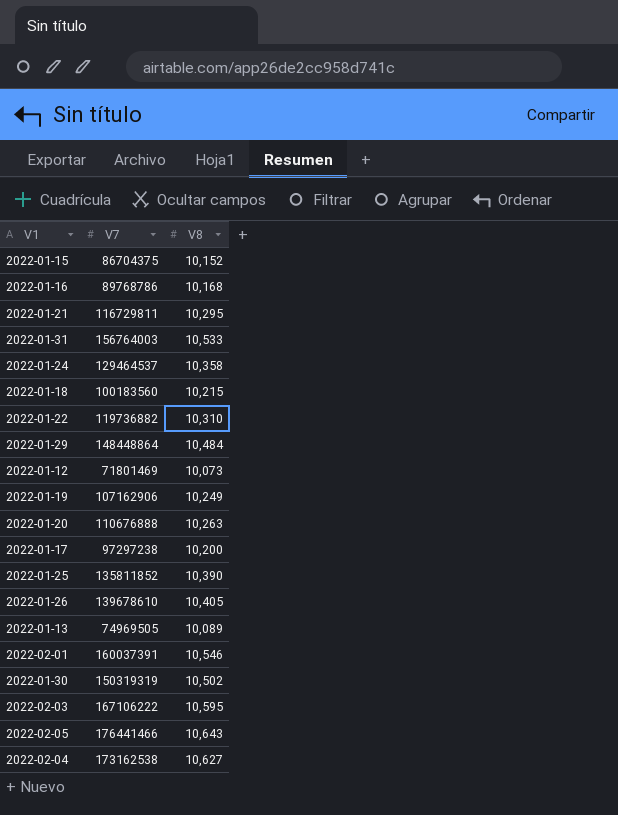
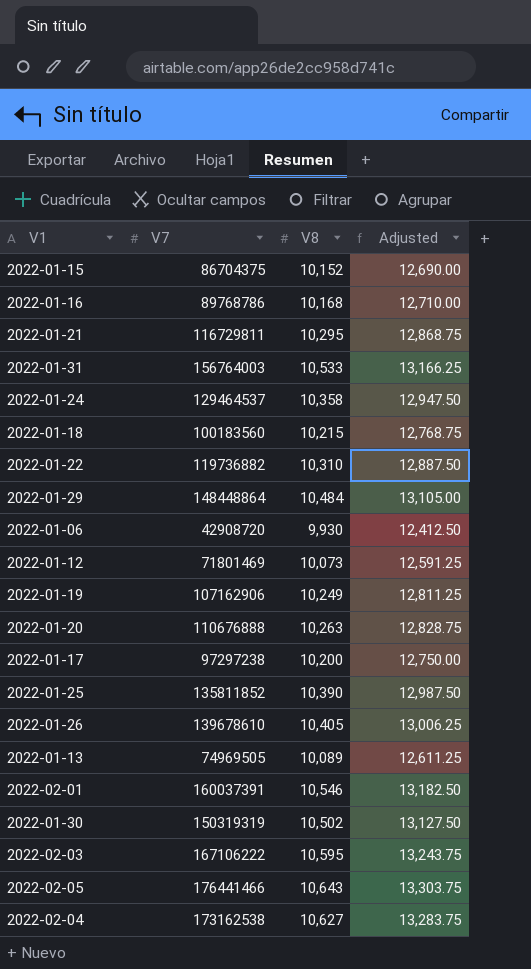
column Adjusted | formula: none -> [V8] * 1.25
row 2022-01-06: none -> 42908720 | 9,930 | 12,412.50

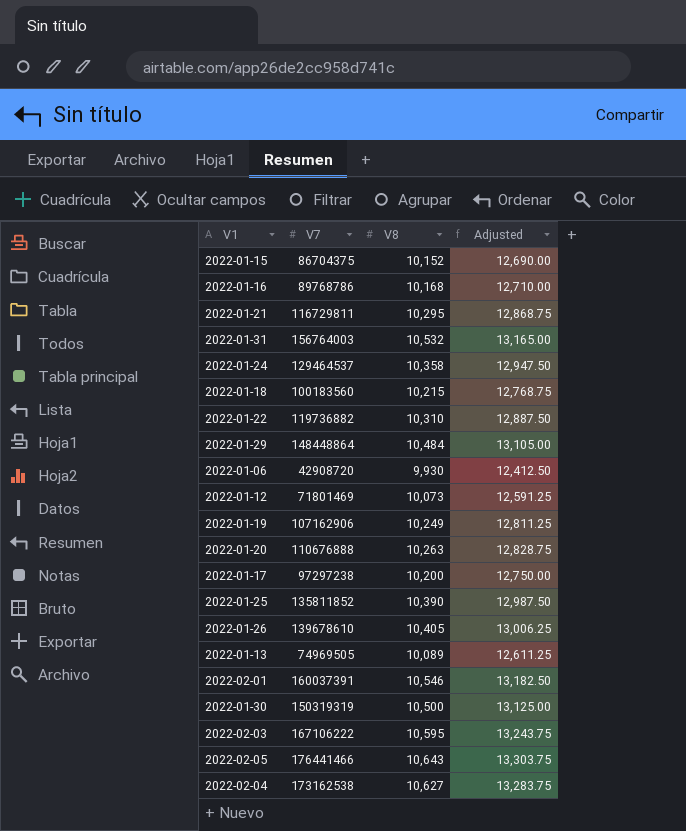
2022-01-31 | V8: 10,533 -> 10,532
2022-01-31 | Adjusted: 13,166.25 -> 13,165.00
2022-01-30 | V8: 10,502 -> 10,500
2022-01-30 | Adjusted: 13,127.50 -> 13,125.00

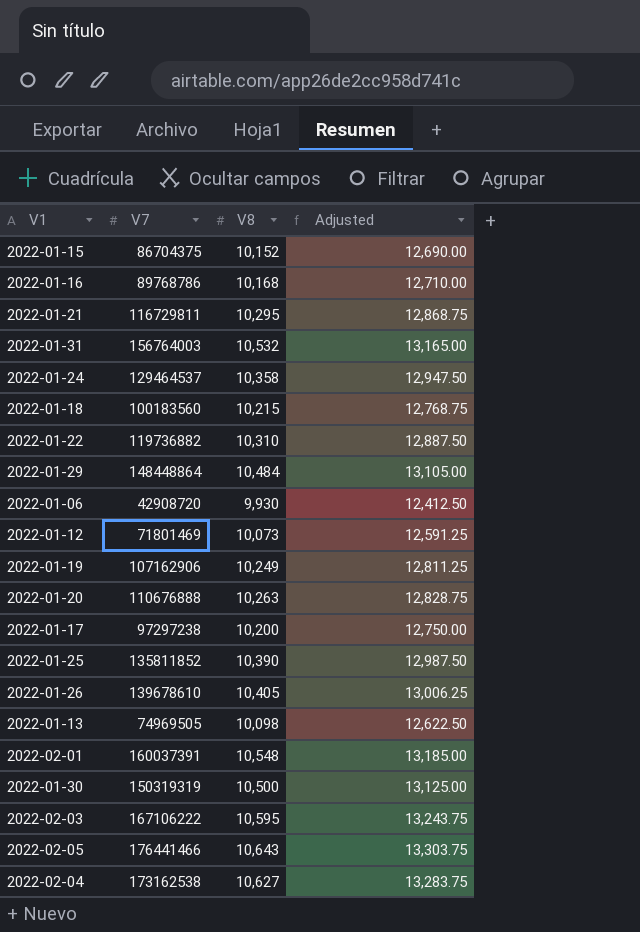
2022-01-13 | V8: 10,089 -> 10,098
2022-01-13 | Adjusted: 12,611.25 -> 12,622.50
2022-02-01 | V8: 10,546 -> 10,548
2022-02-01 | Adjusted: 13,182.50 -> 13,185.00

